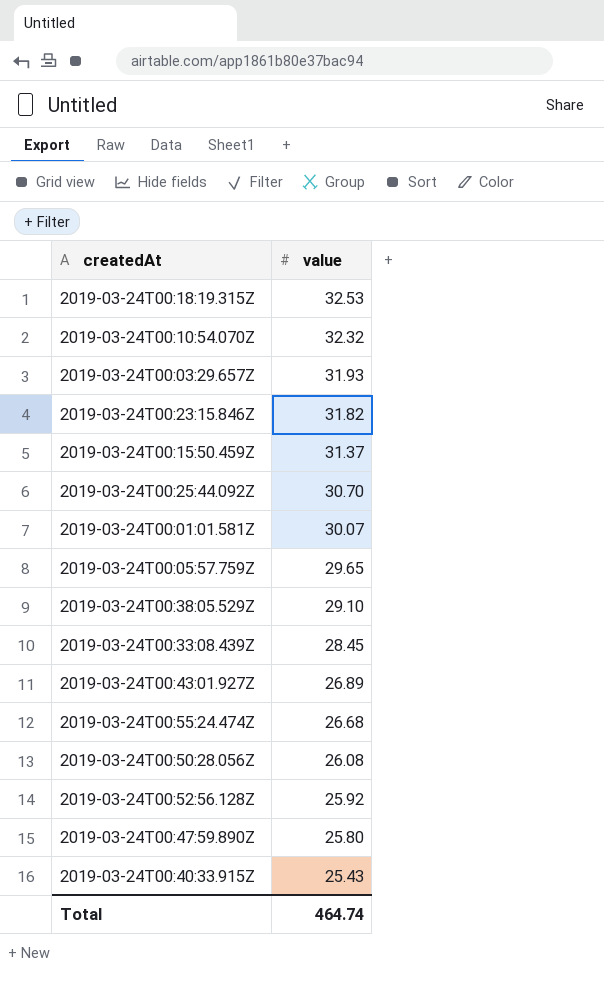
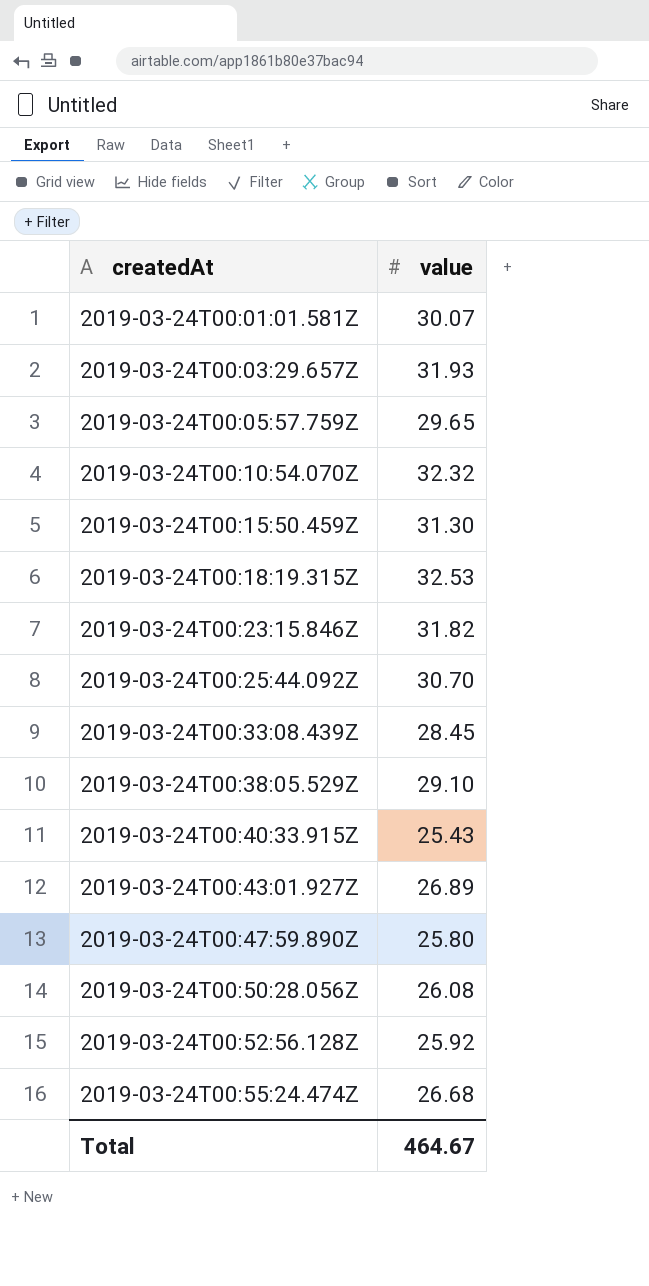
row order: value descending -> createdAt ascending
2019-03-24T00:15:50.459Z | value: 31.37 -> 31.30
Total | value: 464.74 -> 464.67

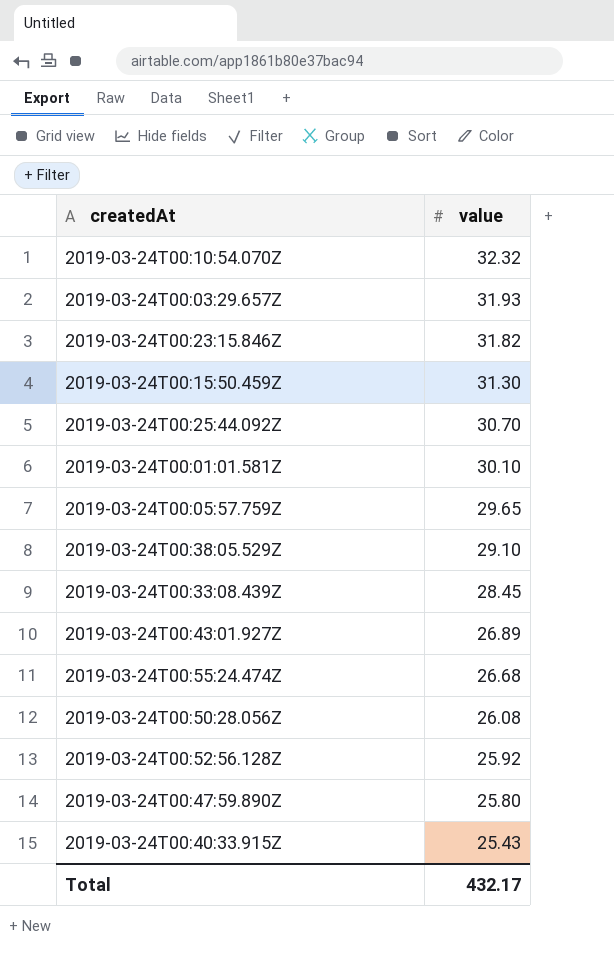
row order: createdAt ascending -> value descending
row 2019-03-24T00:18:19.315Z: 32.53 -> none
2019-03-24T00:01:01.581Z | value: 30.07 -> 30.10
Total | value: 464.67 -> 432.17

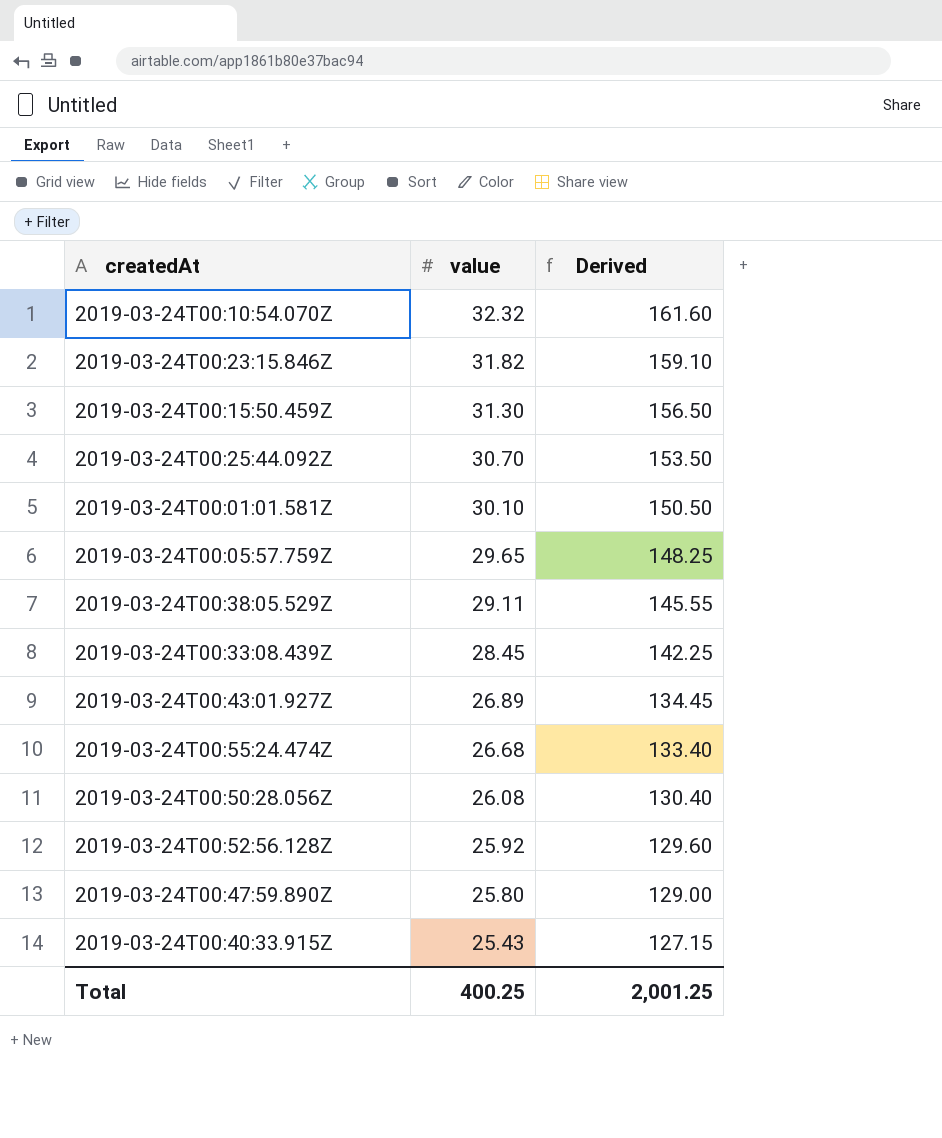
column Derived | formula: none -> [value] * 5
row 2019-03-24T00:03:29.657Z: 31.93 -> none
2019-03-24T00:38:05.529Z | value: 29.10 -> 29.11
Total | value: 432.17 -> 400.25

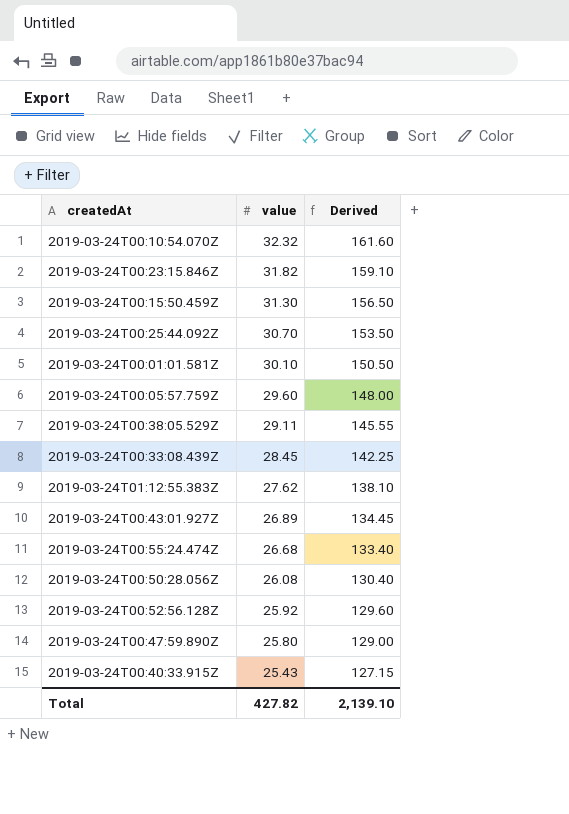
2019-03-24T00:05:57.759Z | value: 29.65 -> 29.60
2019-03-24T00:05:57.759Z | Derived: 148.25 -> 148.00
row 2019-03-24T01:12:55.383Z: none -> 27.62 | 138.10
Total | value: 400.25 -> 427.82
Total | Derived: 2,001.25 -> 2,139.10

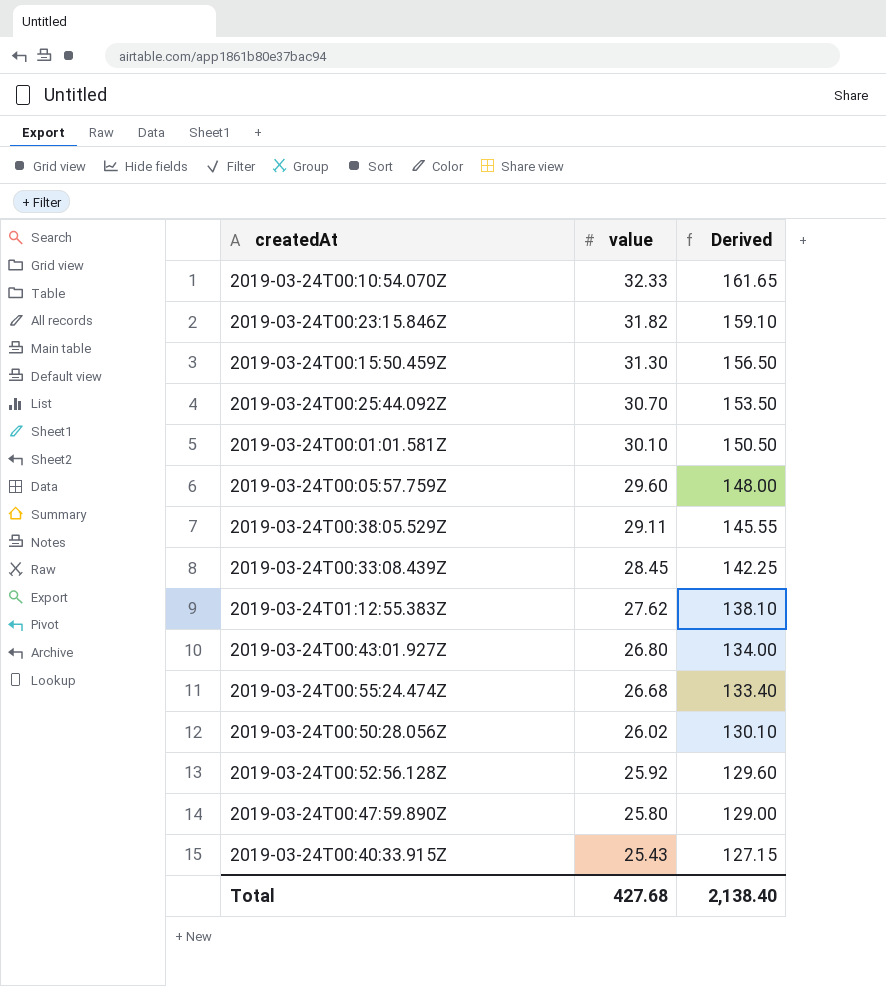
2019-03-24T00:10:54.070Z | value: 32.32 -> 32.33
2019-03-24T00:10:54.070Z | Derived: 161.60 -> 161.65
2019-03-24T00:43:01.927Z | value: 26.89 -> 26.80
2019-03-24T00:43:01.927Z | Derived: 134.45 -> 134.00
2019-03-24T00:50:28.056Z | value: 26.08 -> 26.02
2019-03-24T00:50:28.056Z | Derived: 130.40 -> 130.10
Total | value: 427.82 -> 427.68
Total | Derived: 2,139.10 -> 2,138.40

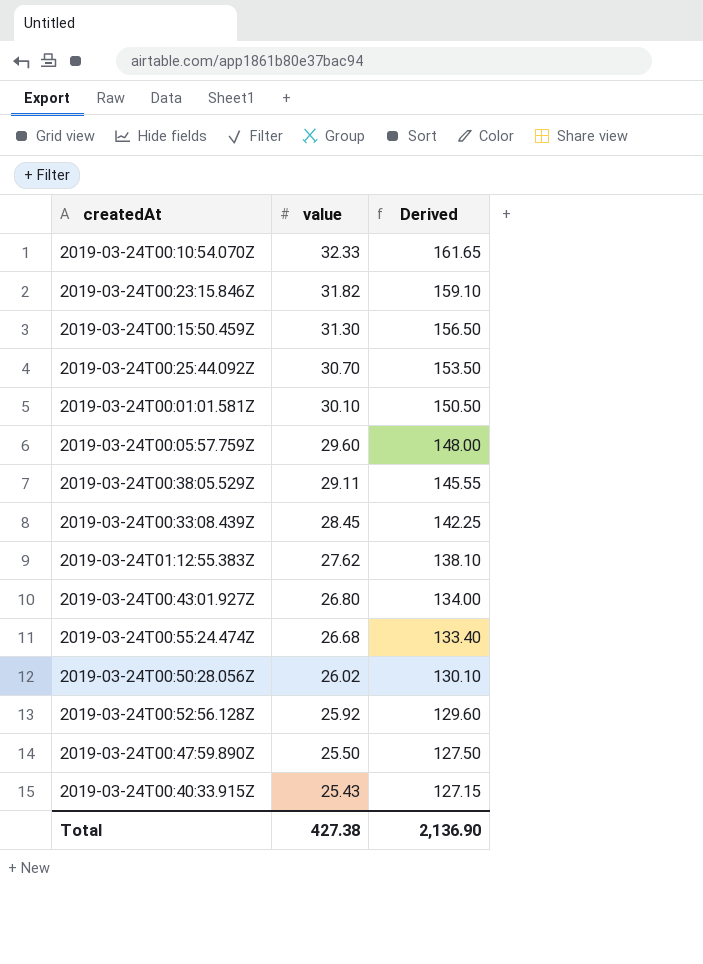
2019-03-24T00:47:59.890Z | value: 25.80 -> 25.50
2019-03-24T00:47:59.890Z | Derived: 129.00 -> 127.50
Total | value: 427.68 -> 427.38
Total | Derived: 2,138.40 -> 2,136.90

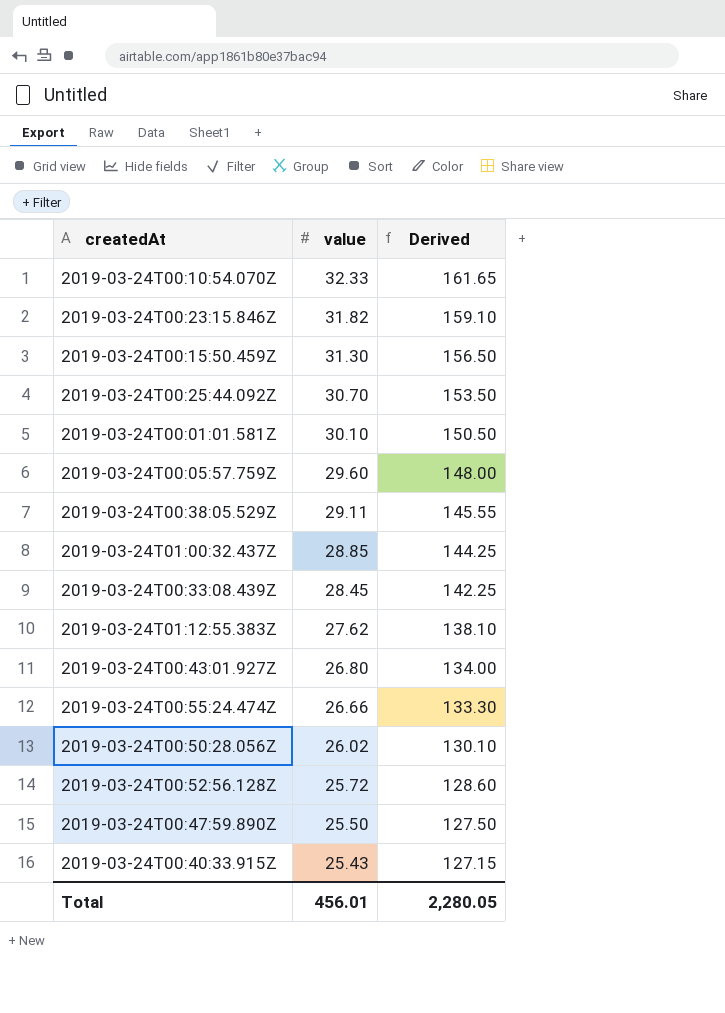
row 2019-03-24T01:00:32.437Z: none -> 28.85 | 144.25
2019-03-24T00:55:24.474Z | value: 26.68 -> 26.66
2019-03-24T00:55:24.474Z | Derived: 133.40 -> 133.30
2019-03-24T00:52:56.128Z | value: 25.92 -> 25.72
2019-03-24T00:52:56.128Z | Derived: 129.60 -> 128.60
Total | value: 427.38 -> 456.01
Total | Derived: 2,136.90 -> 2,280.05

